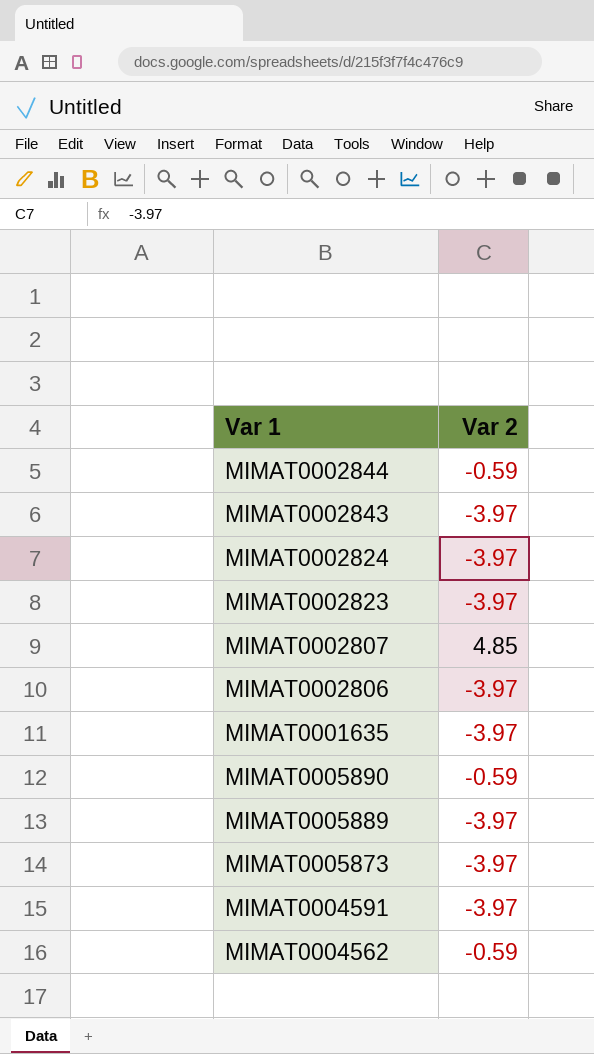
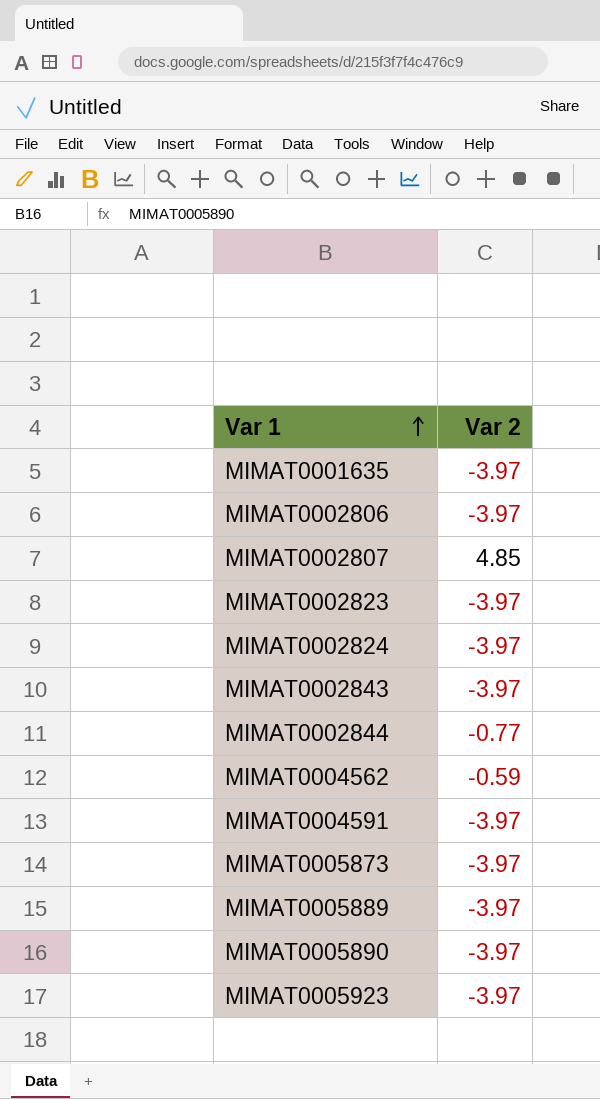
row order: none -> Var 1 ascending
MIMAT0002844 | Var 2: -0.59 -> -0.77
MIMAT0005890 | Var 2: -0.59 -> -3.97
row MIMAT0005923: none -> -3.97

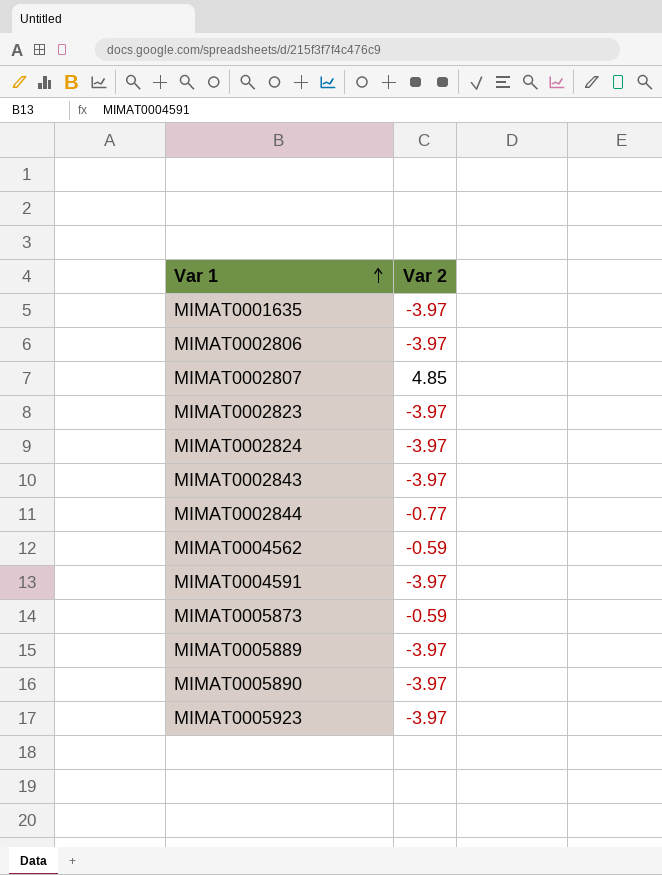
MIMAT0005873 | Var 2: -3.97 -> -0.59

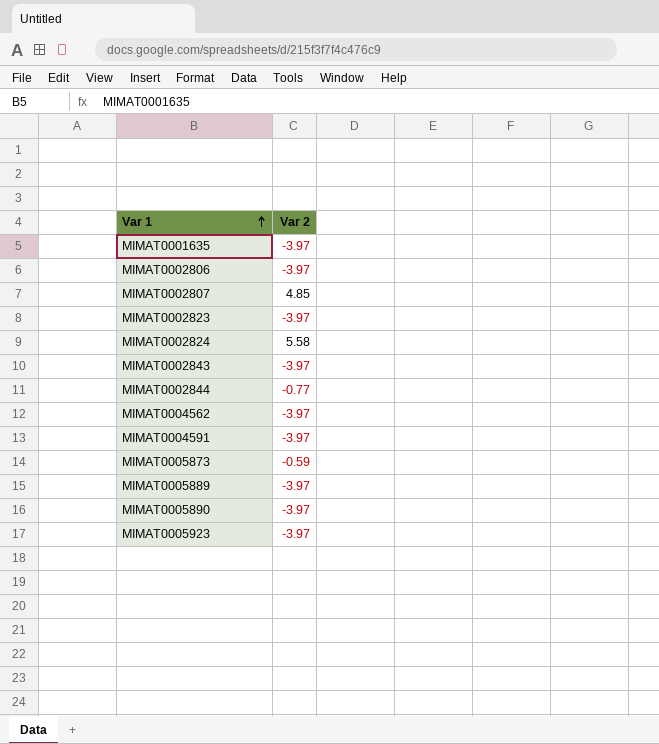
MIMAT0002824 | Var 2: -3.97 -> 5.58
MIMAT0004562 | Var 2: -0.59 -> -3.97

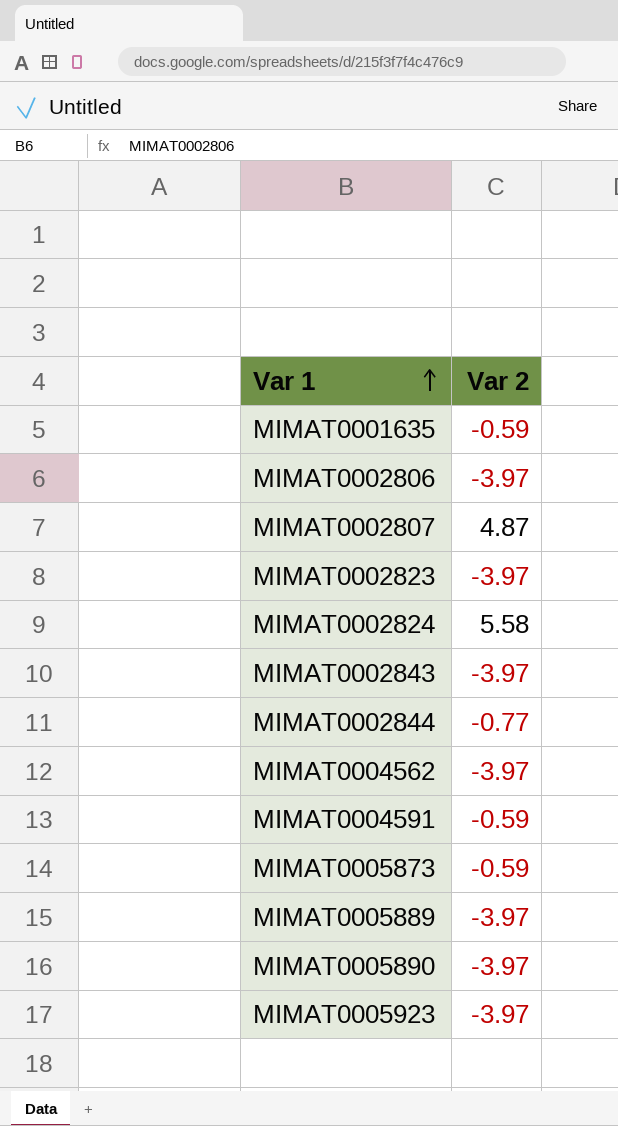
MIMAT0001635 | Var 2: -3.97 -> -0.59
MIMAT0002807 | Var 2: 4.85 -> 4.87
MIMAT0004591 | Var 2: -3.97 -> -0.59

